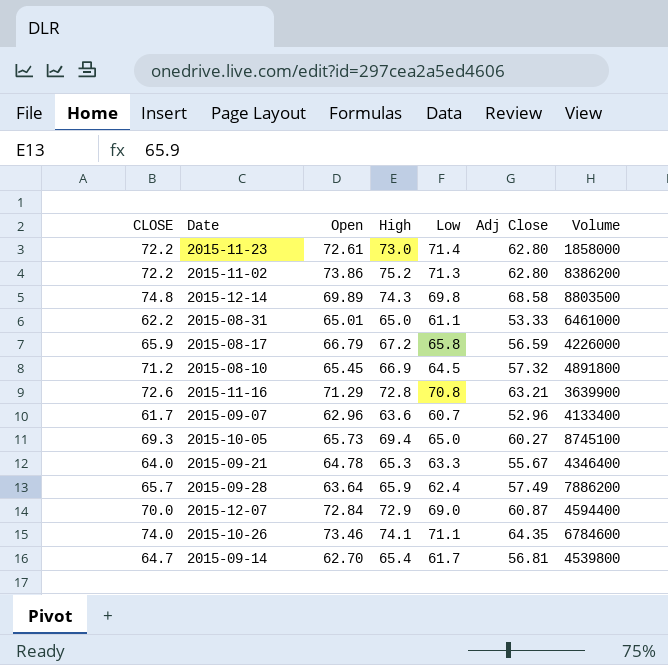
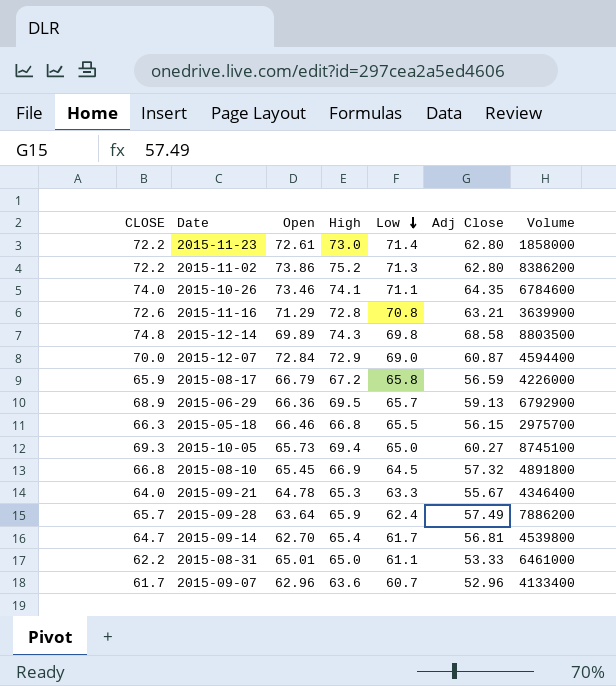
row order: none -> Low descending
row 2015-06-29: none -> 68.9 | 66.36 | 69.5 | 65.7 | 59.13 | 6792900
row 2015-05-18: none -> 66.3 | 66.46 | 66.8 | 65.5 | 56.15 | 2975700
2015-08-10 | CLOSE: 71.2 -> 66.8

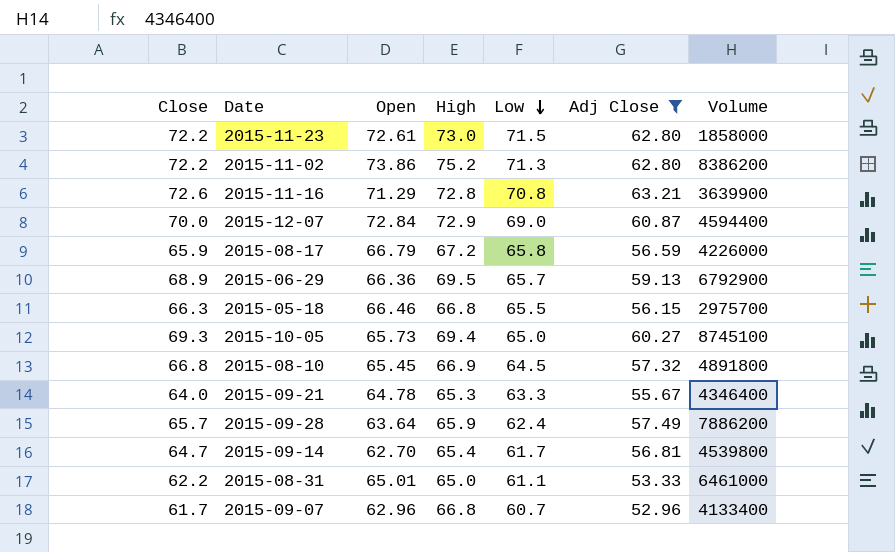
filter: none -> Adj Close <= 63.21
column name: CLOSE -> Close
2015-11-23 | Low: 71.4 -> 71.5
2015-09-07 | High: 63.6 -> 66.8

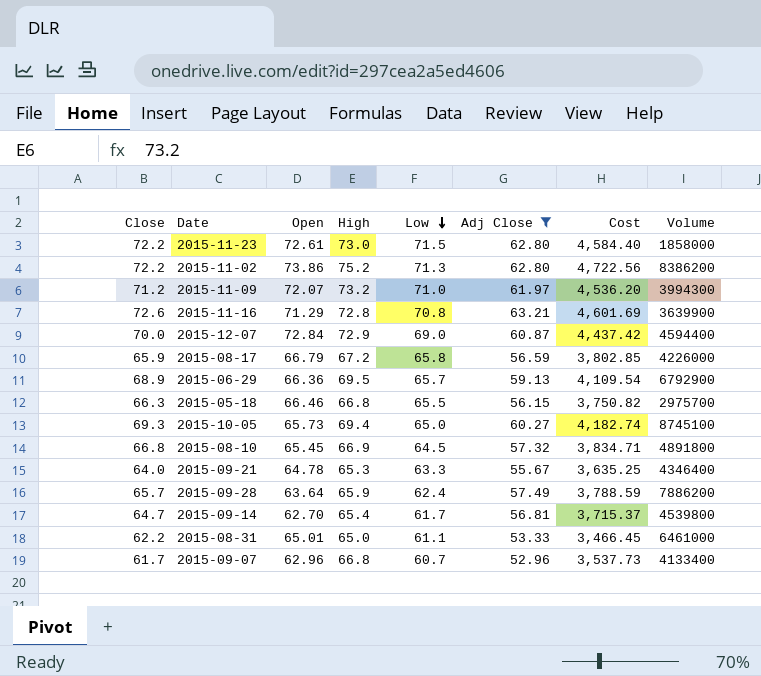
column Cost | formula: none -> [High] * [Adj Close]
row 2015-11-09: none -> 71.2 | 72.07 | 73.2 | 71.0 | 61.97 | 4,536.20 | 3994300

